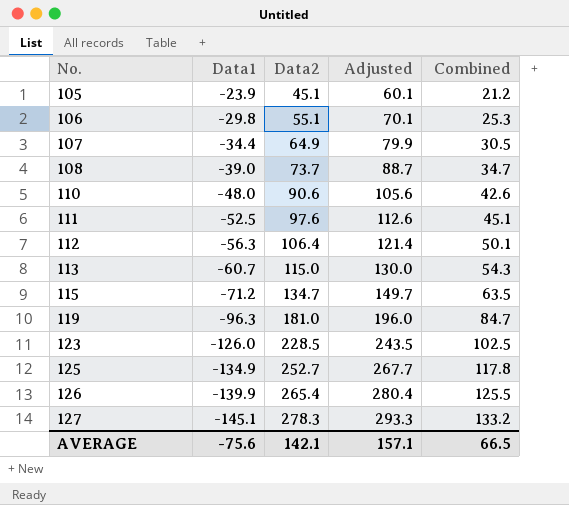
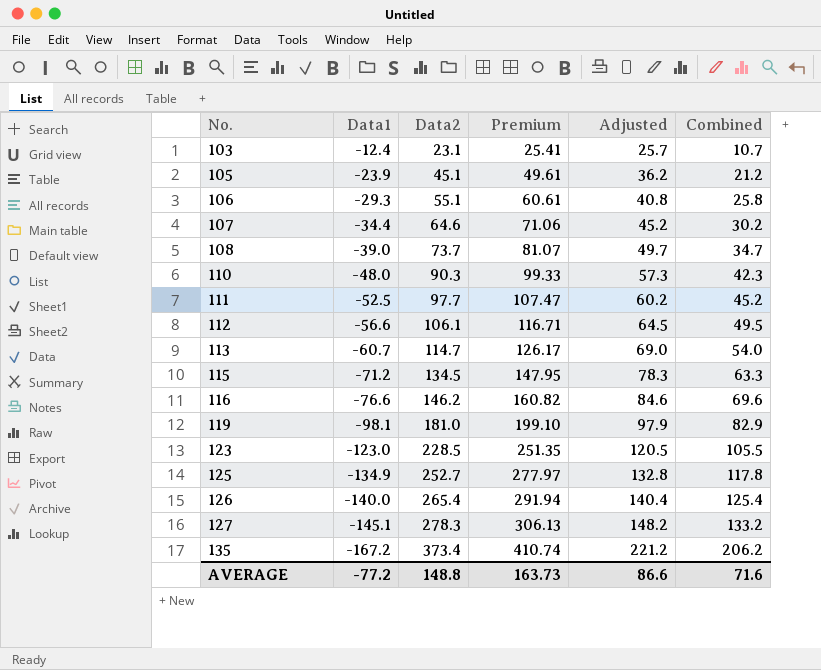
column Premium | formula: none -> [Data2] * 1.1
column Adjusted | formula: [Data2] + 15 -> [Combined] + 15
row 103: none -> -12.4 | 23.1 | 25.41 | 25.7 | 10.7
106 | Data1: -29.8 -> -29.3
106 | Combined: 25.3 -> 25.8
107 | Data2: 64.9 -> 64.6
107 | Combined: 30.5 -> 30.2
110 | Data2: 90.6 -> 90.3
110 | Combined: 42.6 -> 42.3
111 | Data2: 97.6 -> 97.7
111 | Combined: 45.1 -> 45.2
112 | Data1: -56.3 -> -56.6
112 | Data2: 106.4 -> 106.1
112 | Combined: 50.1 -> 49.5
113 | Data2: 115.0 -> 114.7
113 | Combined: 54.3 -> 54.0
115 | Data2: 134.7 -> 134.5
115 | Combined: 63.5 -> 63.3
row 116: none -> -76.6 | 146.2 | 160.82 | 84.6 | 69.6
119 | Data1: -96.3 -> -98.1
119 | Combined: 84.7 -> 82.9
123 | Data1: -126.0 -> -123.0
123 | Combined: 102.5 -> 105.5
126 | Data1: -139.9 -> -140.0
126 | Combined: 125.5 -> 125.4
row 135: none -> -167.2 | 373.4 | 410.74 | 221.2 | 206.2
AVERAGE | Data1: -75.6 -> -77.2
AVERAGE | Data2: 142.1 -> 148.8
AVERAGE | Adjusted: 157.1 -> 86.6
AVERAGE | Combined: 66.5 -> 71.6

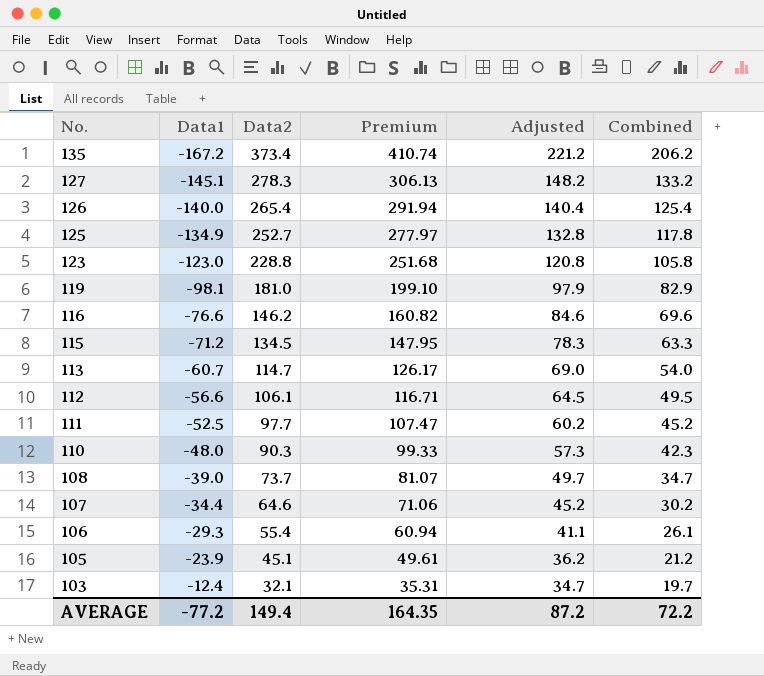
row order: No. ascending -> No. descending
123 | Data2: 228.5 -> 228.8
123 | Premium: 251.35 -> 251.68
123 | Adjusted: 120.5 -> 120.8
123 | Combined: 105.5 -> 105.8
106 | Data2: 55.1 -> 55.4
106 | Premium: 60.61 -> 60.94
106 | Adjusted: 40.8 -> 41.1
106 | Combined: 25.8 -> 26.1
103 | Data2: 23.1 -> 32.1
103 | Premium: 25.41 -> 35.31
103 | Adjusted: 25.7 -> 34.7
103 | Combined: 10.7 -> 19.7
AVERAGE | Data2: 148.8 -> 149.4
AVERAGE | Premium: 163.73 -> 164.35
AVERAGE | Adjusted: 86.6 -> 87.2
AVERAGE | Combined: 71.6 -> 72.2

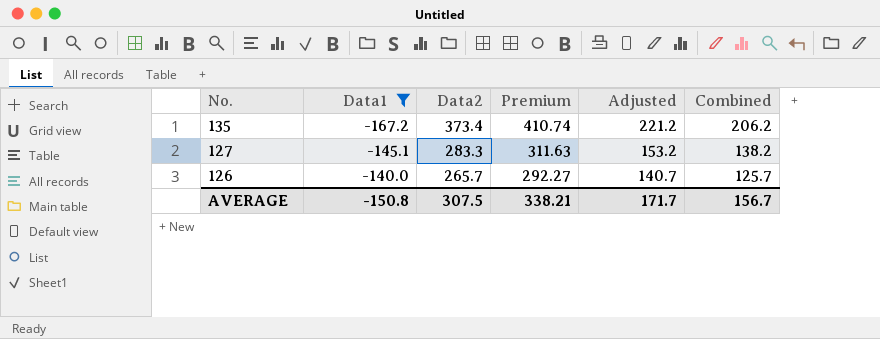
filter: none -> Data1 <= -140.0
127 | Data2: 278.3 -> 283.3
127 | Premium: 306.13 -> 311.63
127 | Adjusted: 148.2 -> 153.2
127 | Combined: 133.2 -> 138.2
126 | Data2: 265.4 -> 265.7
126 | Premium: 291.94 -> 292.27
126 | Adjusted: 140.4 -> 140.7
126 | Combined: 125.4 -> 125.7
AVERAGE | Data1: -77.2 -> -150.8
AVERAGE | Data2: 149.4 -> 307.5
AVERAGE | Premium: 164.35 -> 338.21
AVERAGE | Adjusted: 87.2 -> 171.7
AVERAGE | Combined: 72.2 -> 156.7

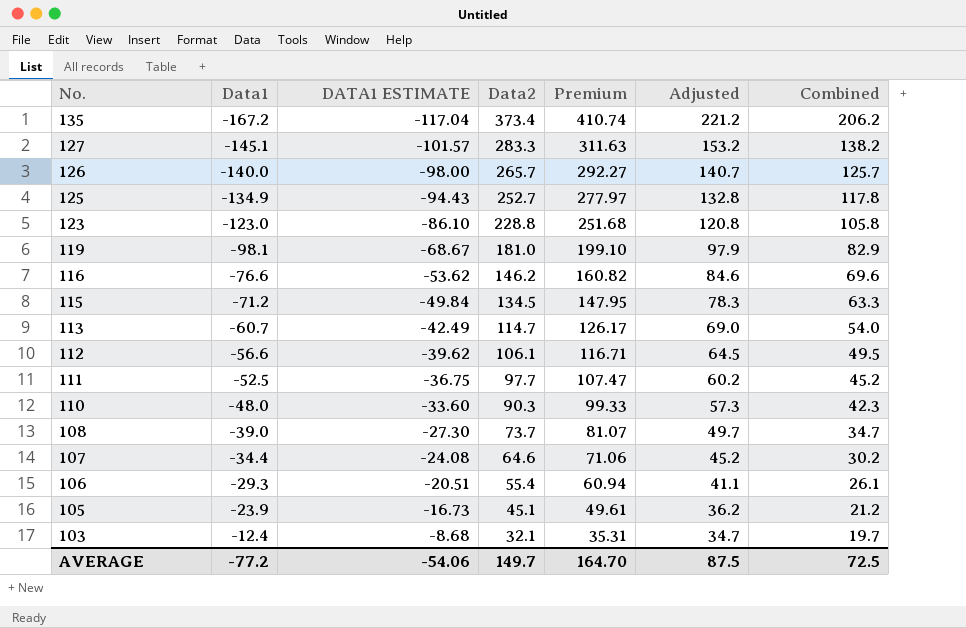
filter: Data1 <= -140.0 -> none
column DATA1 ESTIMATE | formula: none -> [Data1] * 0.7
AVERAGE | Data1: -150.8 -> -77.2
AVERAGE | Data2: 307.5 -> 149.7
AVERAGE | Premium: 338.21 -> 164.70
AVERAGE | Adjusted: 171.7 -> 87.5
AVERAGE | Combined: 156.7 -> 72.5

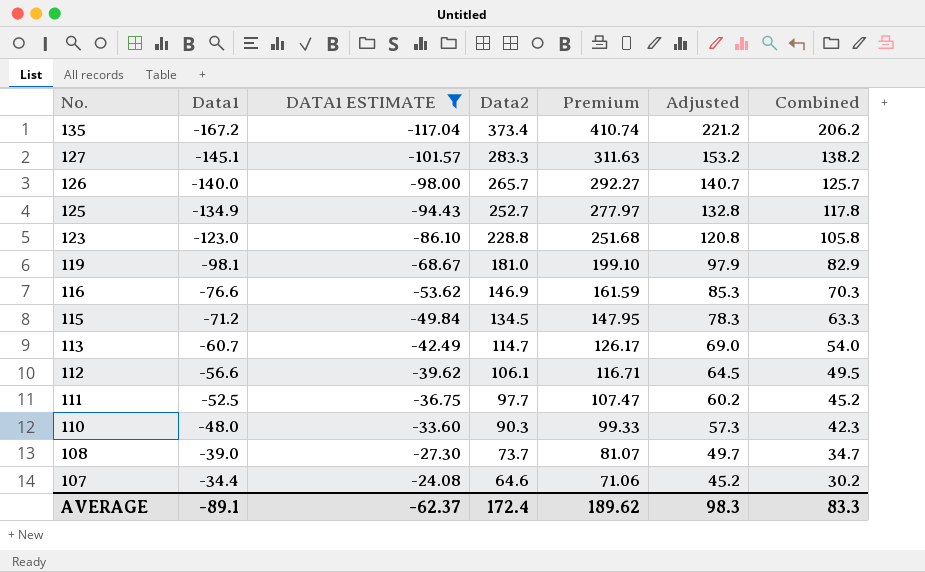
filter: none -> DATA1 ESTIMATE <= -24.08
116 | Data2: 146.2 -> 146.9
116 | Premium: 160.82 -> 161.59
116 | Adjusted: 84.6 -> 85.3
116 | Combined: 69.6 -> 70.3
AVERAGE | Data1: -77.2 -> -89.1
AVERAGE | DATA1 ESTIMATE: -54.06 -> -62.37
AVERAGE | Data2: 149.7 -> 172.4
AVERAGE | Premium: 164.70 -> 189.62
AVERAGE | Adjusted: 87.5 -> 98.3
AVERAGE | Combined: 72.5 -> 83.3

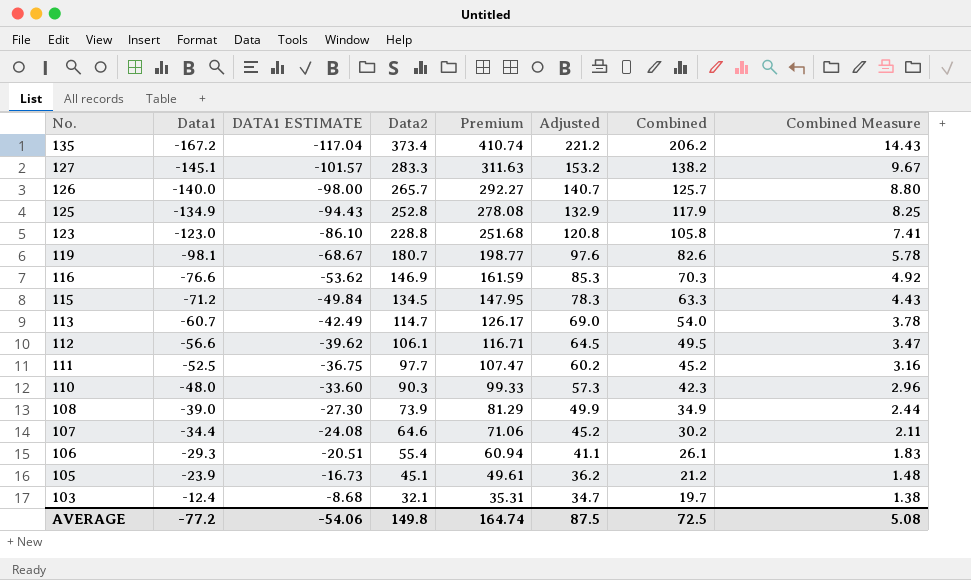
filter: DATA1 ESTIMATE <= -24.08 -> none
column Combined Measure | formula: none -> [Combined] * 0.07
125 | Data2: 252.7 -> 252.8
125 | Premium: 277.97 -> 278.08
125 | Adjusted: 132.8 -> 132.9
125 | Combined: 117.8 -> 117.9
119 | Data2: 181.0 -> 180.7
119 | Premium: 199.10 -> 198.77
119 | Adjusted: 97.9 -> 97.6
119 | Combined: 82.9 -> 82.6
108 | Data2: 73.7 -> 73.9
108 | Premium: 81.07 -> 81.29
108 | Adjusted: 49.7 -> 49.9
108 | Combined: 34.7 -> 34.9
AVERAGE | Data1: -89.1 -> -77.2
AVERAGE | DATA1 ESTIMATE: -62.37 -> -54.06
AVERAGE | Data2: 172.4 -> 149.8
AVERAGE | Premium: 189.62 -> 164.74
AVERAGE | Adjusted: 98.3 -> 87.5
AVERAGE | Combined: 83.3 -> 72.5

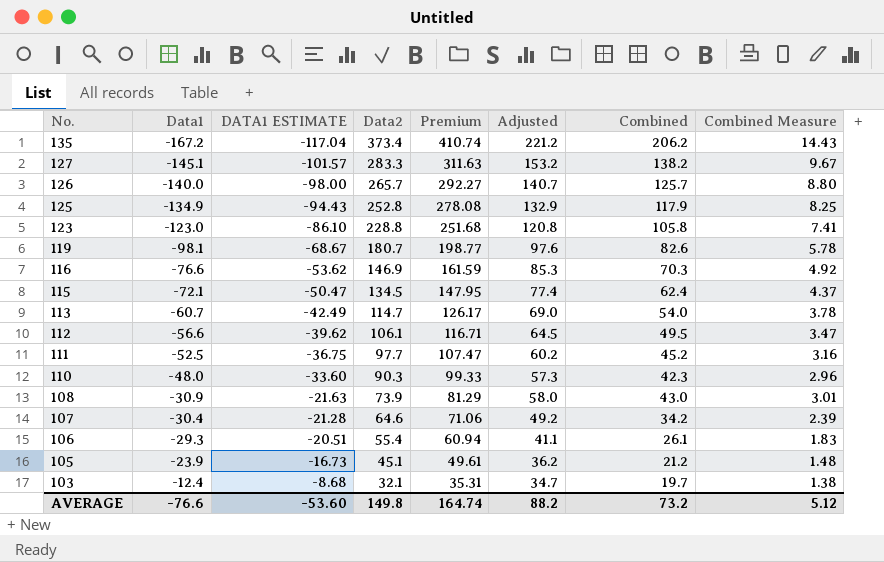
115 | Data1: -71.2 -> -72.1
115 | DATA1 ESTIMATE: -49.84 -> -50.47
115 | Adjusted: 78.3 -> 77.4
115 | Combined: 63.3 -> 62.4
115 | Combined Measure: 4.43 -> 4.37
108 | Data1: -39.0 -> -30.9
108 | DATA1 ESTIMATE: -27.30 -> -21.63
108 | Adjusted: 49.9 -> 58.0
108 | Combined: 34.9 -> 43.0
108 | Combined Measure: 2.44 -> 3.01
107 | Data1: -34.4 -> -30.4
107 | DATA1 ESTIMATE: -24.08 -> -21.28
107 | Adjusted: 45.2 -> 49.2
107 | Combined: 30.2 -> 34.2
107 | Combined Measure: 2.11 -> 2.39
AVERAGE | Data1: -77.2 -> -76.6
AVERAGE | DATA1 ESTIMATE: -54.06 -> -53.60
AVERAGE | Adjusted: 87.5 -> 88.2
AVERAGE | Combined: 72.5 -> 73.2
AVERAGE | Combined Measure: 5.08 -> 5.12

